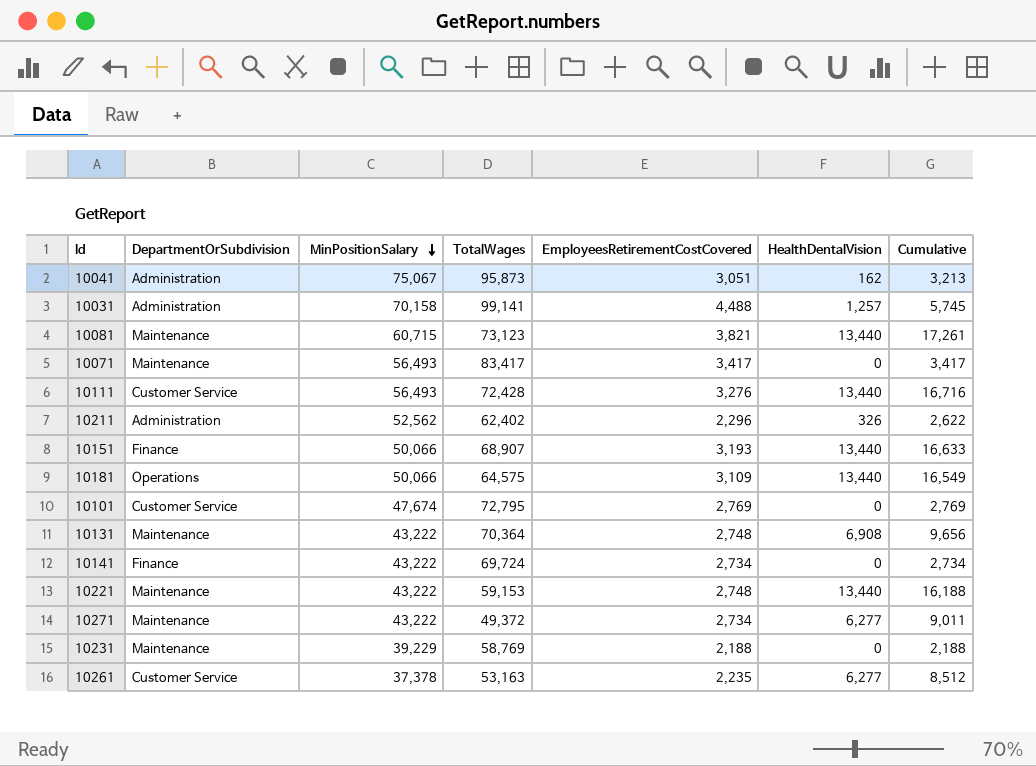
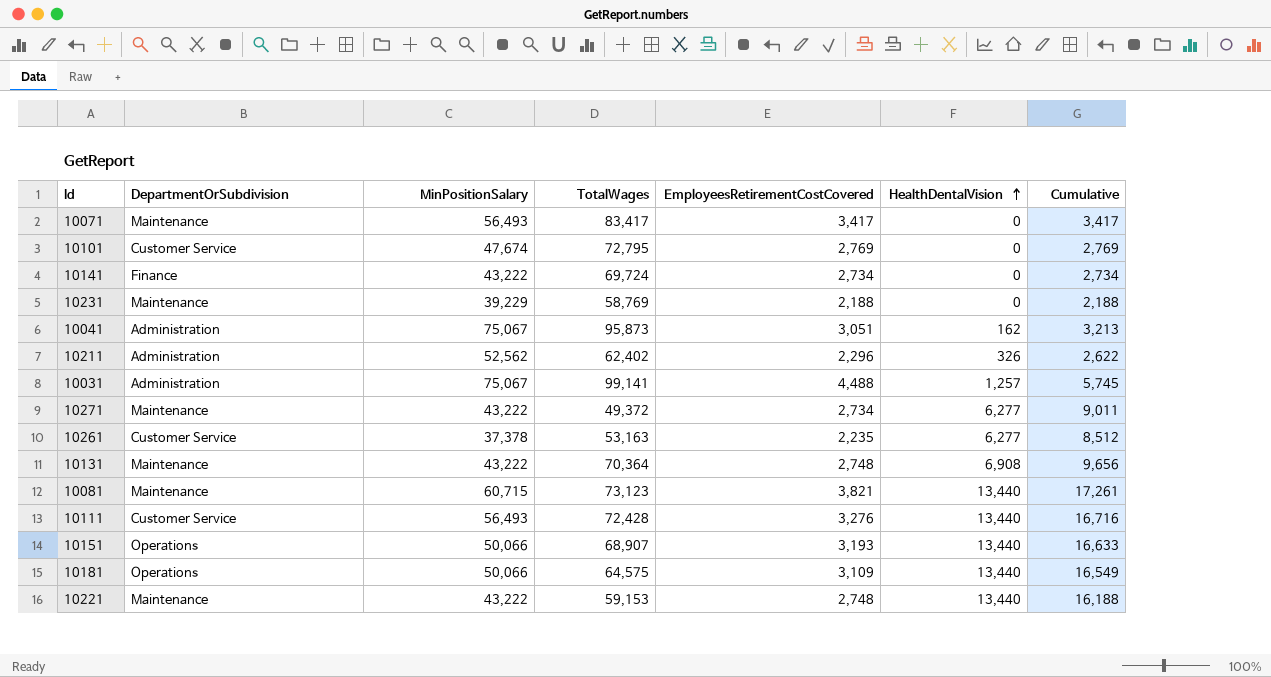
row order: MinPositionSalary descending -> HealthDentalVision ascending
10031 | MinPositionSalary: 70,158 -> 75,067
10151 | DepartmentOrSubdivision: Finance -> Operations

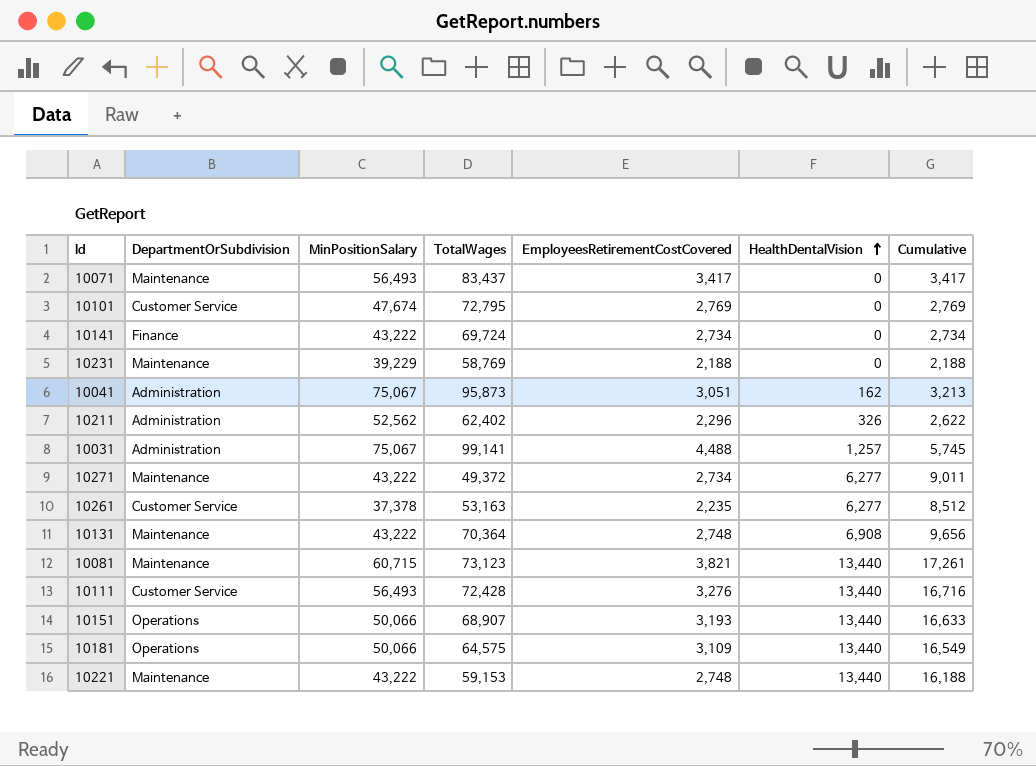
10071 | TotalWages: 83,417 -> 83,437

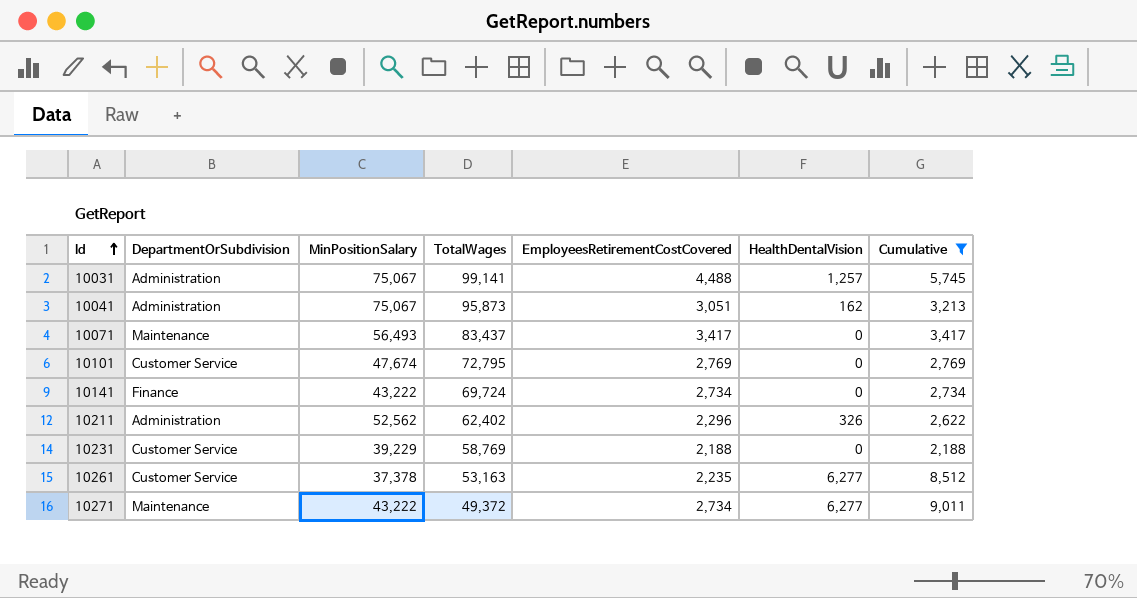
filter: none -> Cumulative <= 9,011
row order: HealthDentalVision ascending -> Id ascending
10231 | DepartmentOrSubdivision: Maintenance -> Customer Service

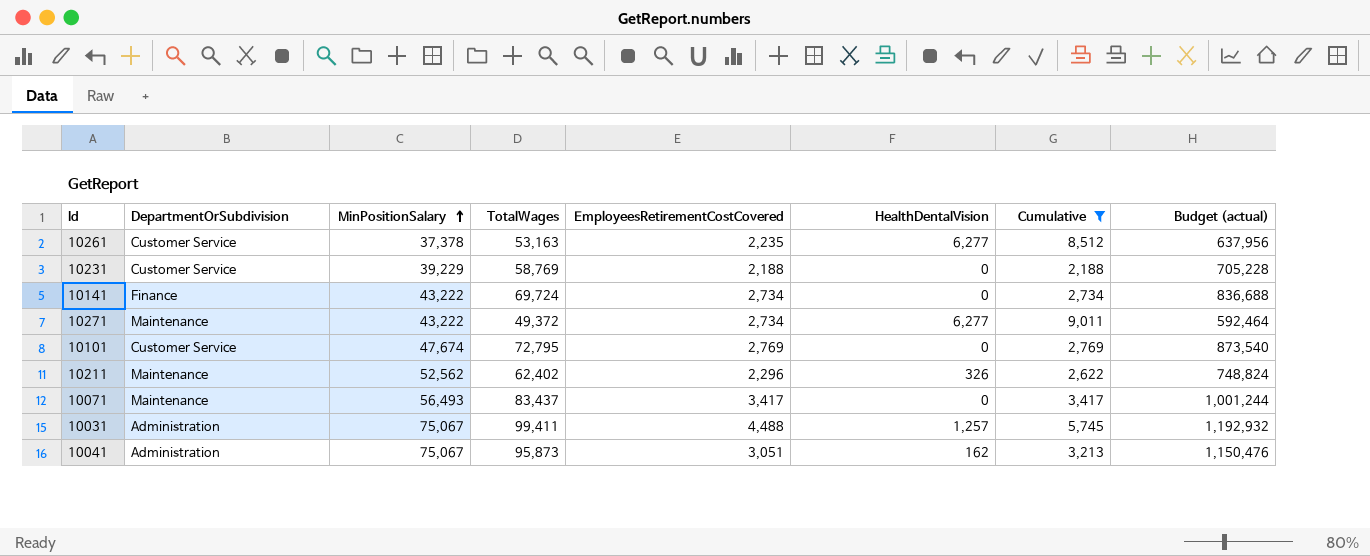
row order: Id ascending -> MinPositionSalary ascending
column Budget (actual) | formula: none -> [TotalWages] * 12
10211 | DepartmentOrSubdivision: Administration -> Maintenance
10031 | TotalWages: 99,141 -> 99,411

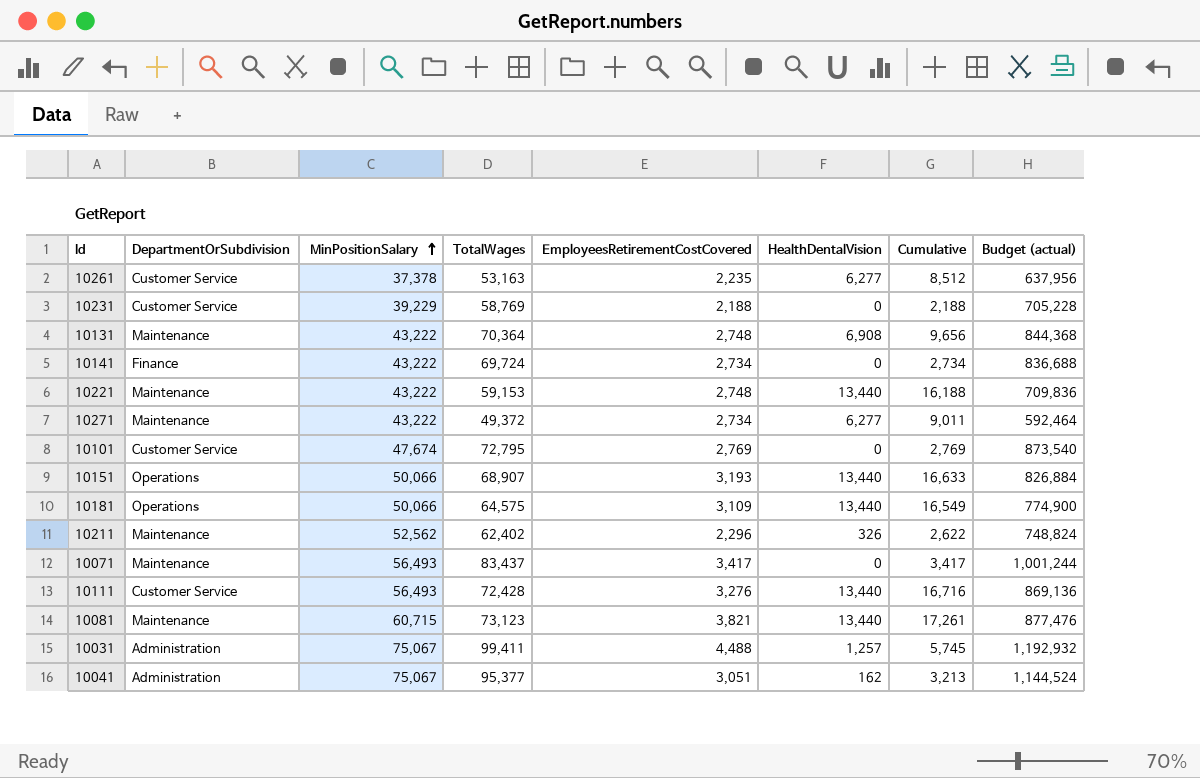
filter: Cumulative <= 9,011 -> none
10041 | TotalWages: 95,873 -> 95,377
10041 | Budget (actual): 1,150,476 -> 1,144,524

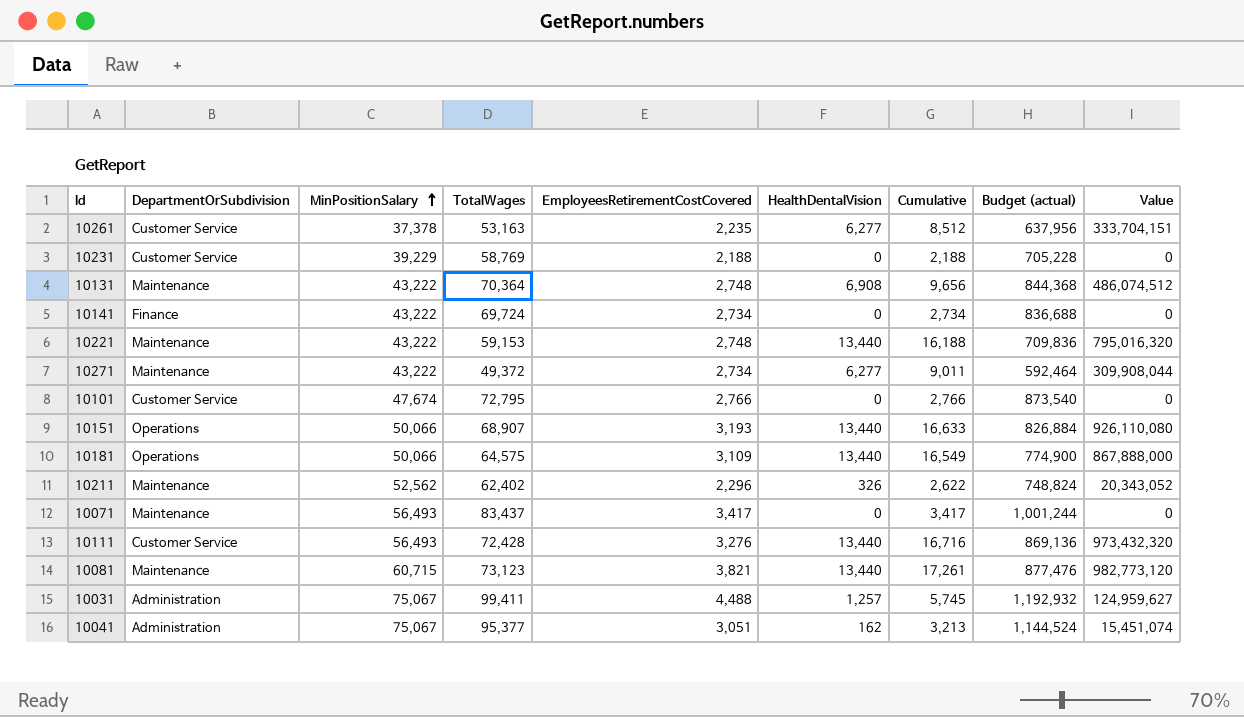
column Value | formula: none -> [TotalWages] * [HealthDentalVision]
10101 | EmployeesRetirementCostCovered: 2,769 -> 2,766
10101 | Cumulative: 2,769 -> 2,766

